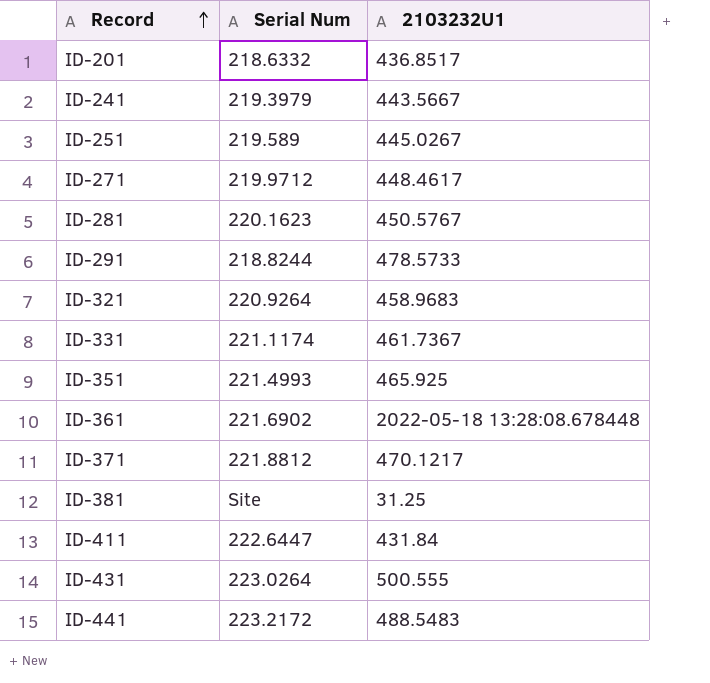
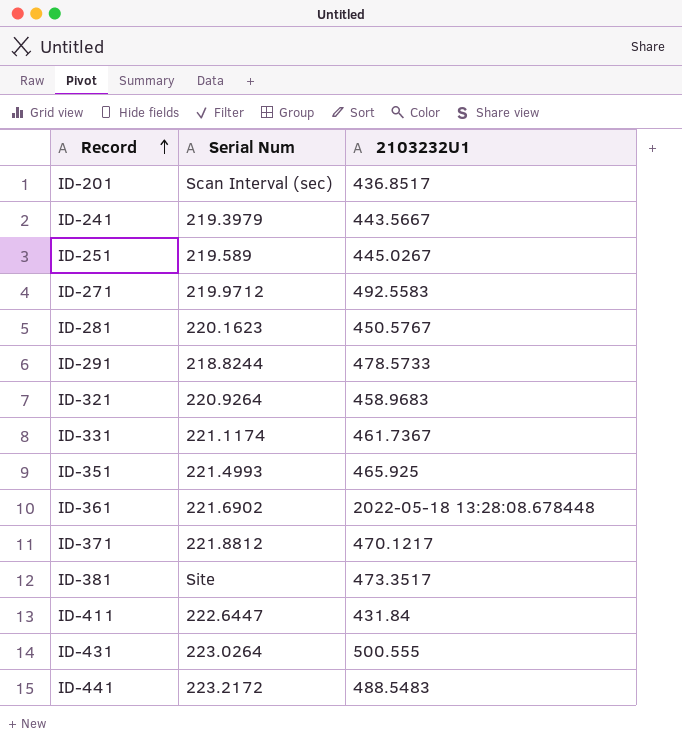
ID-201 | Serial Num: 218.6332 -> Scan Interval (sec)
ID-271 | 2103232U1: 448.4617 -> 492.5583
ID-381 | 2103232U1: 31.25 -> 473.3517

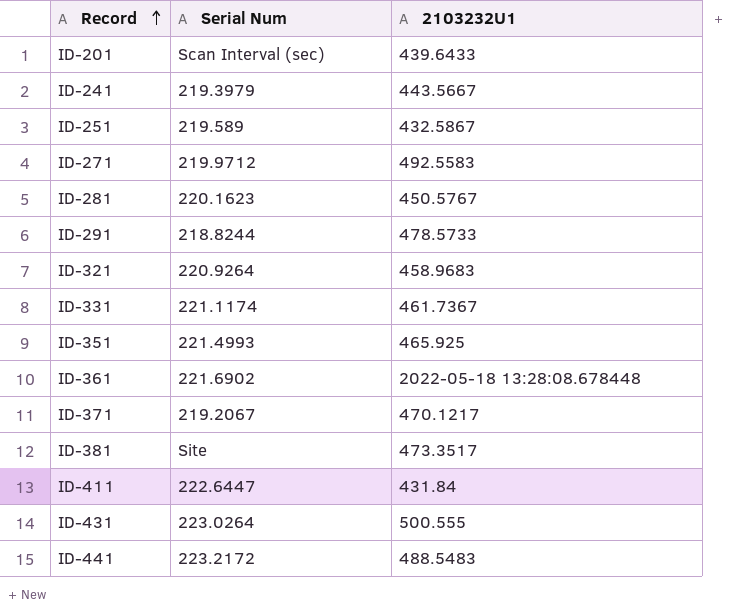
ID-201 | 2103232U1: 436.8517 -> 439.6433
ID-251 | 2103232U1: 445.0267 -> 432.5867
ID-371 | Serial Num: 221.8812 -> 219.2067

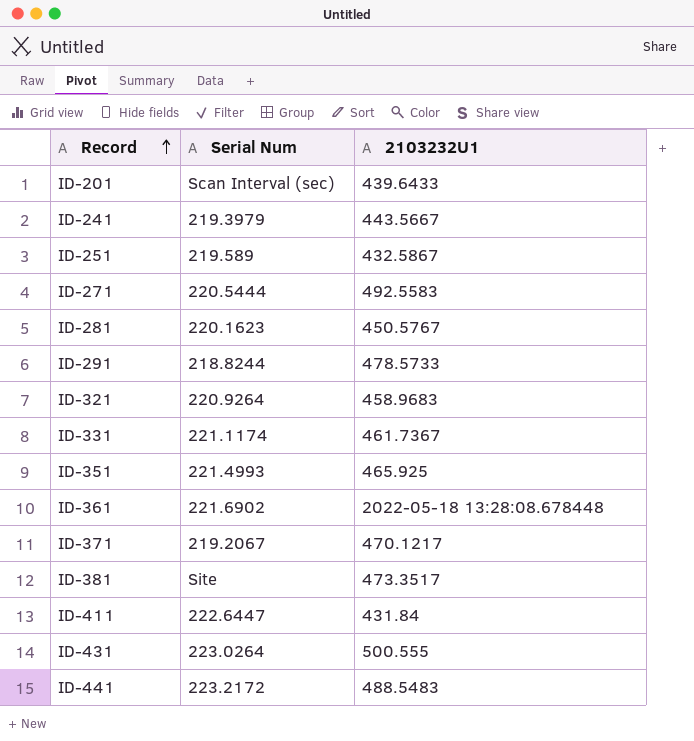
ID-271 | Serial Num: 219.9712 -> 220.5444

